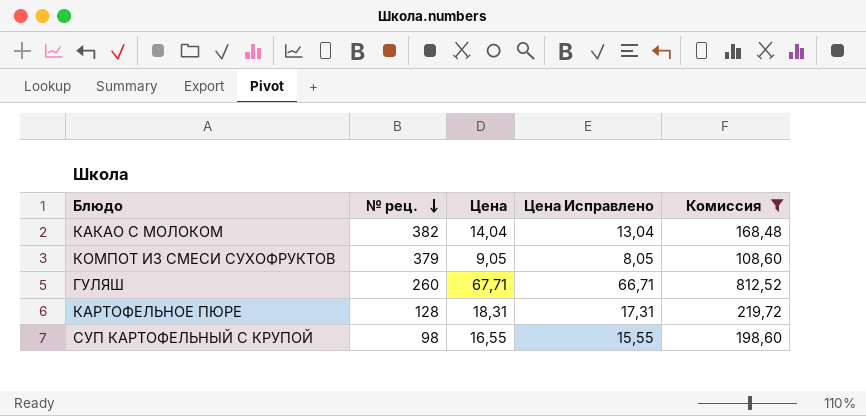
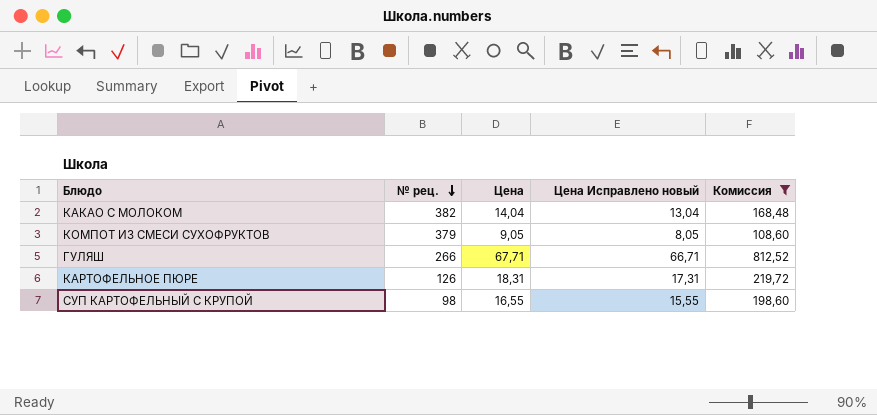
column name: Цена Исправлено -> Цена Исправлено новый
ГУЛЯШ | № рец.: 260 -> 266
КАРТОФЕЛЬНОЕ ПЮРЕ | № рец.: 128 -> 126

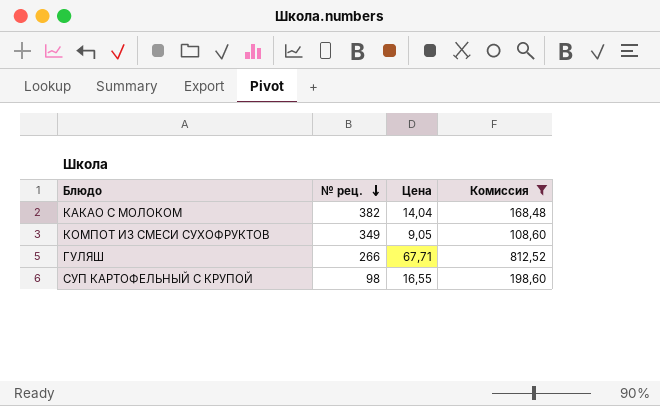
column Цена Исправлено новый | formula: [Цена] - 1 -> none
row КАРТОФЕЛЬНОЕ ПЮРЕ: 126 | 18,31 | 17,31 | 219,72 -> none
КОМПОТ ИЗ СМЕСИ СУХОФРУКТОВ | № рец.: 379 -> 349

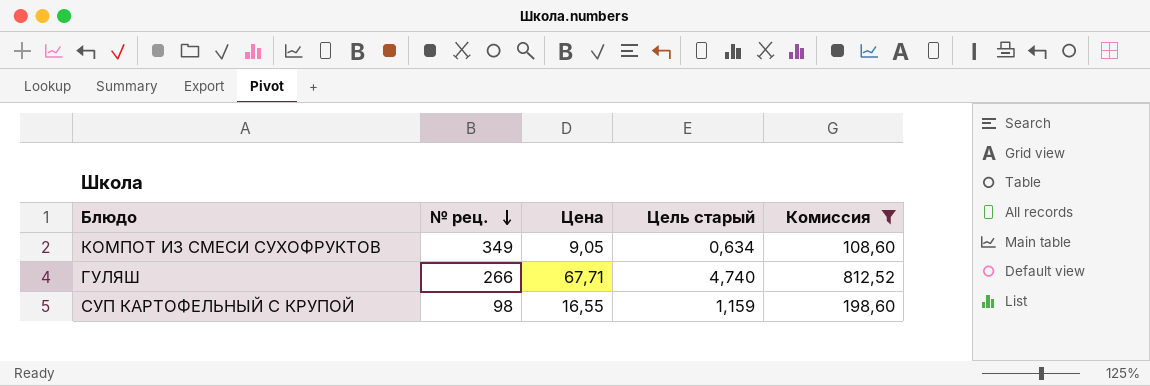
column Цель старый | formula: none -> [Цена] * 0,07
row КАКАО С МОЛОКОМ: 382 | 14,04 | 168,48 -> none

